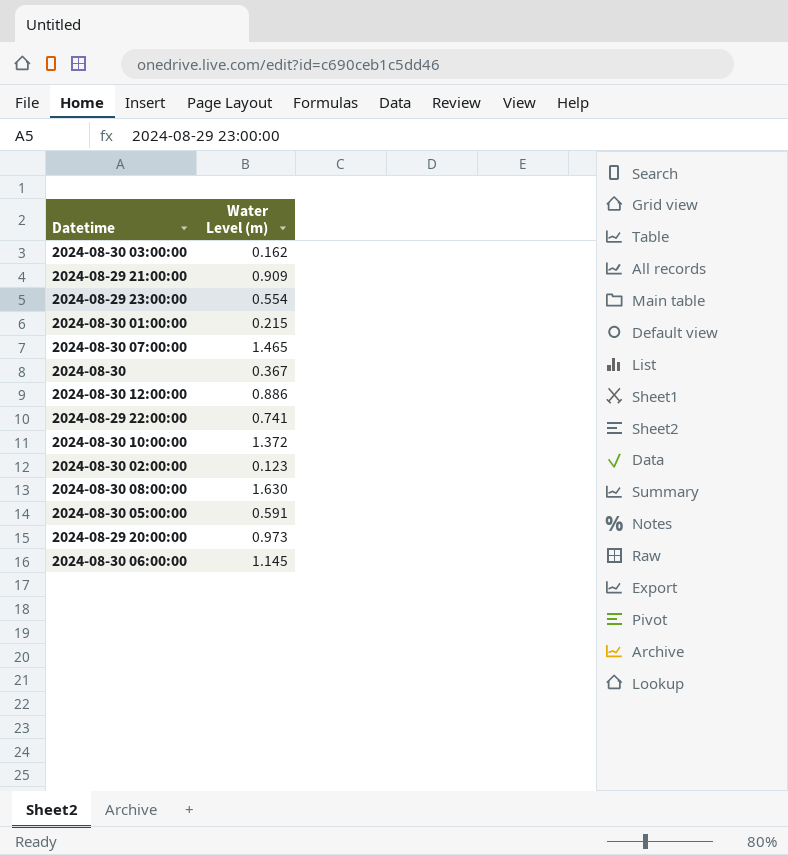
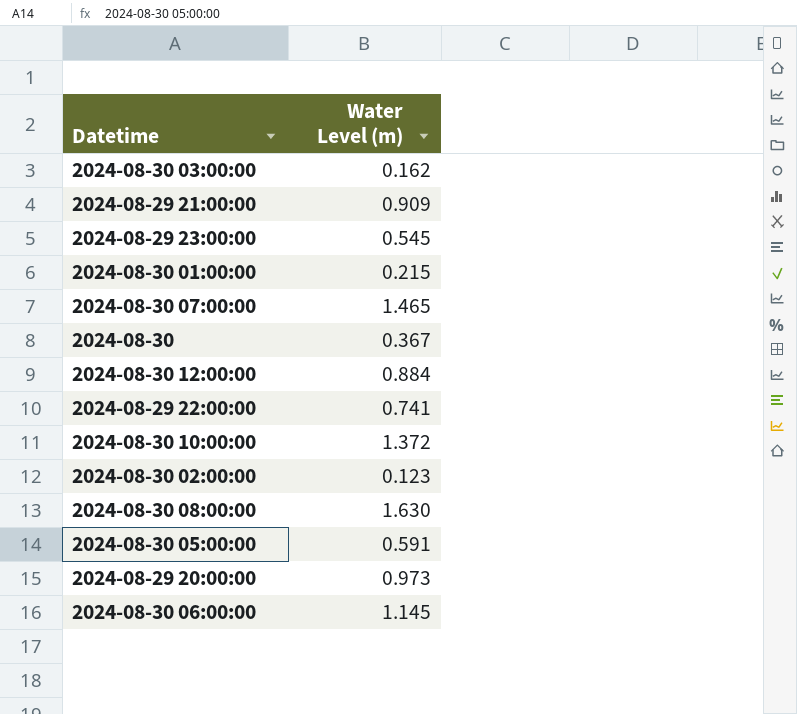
2024-08-29 23:00:00 | Water Level (m): 0.554 -> 0.545
2024-08-30 12:00:00 | Water Level (m): 0.886 -> 0.884

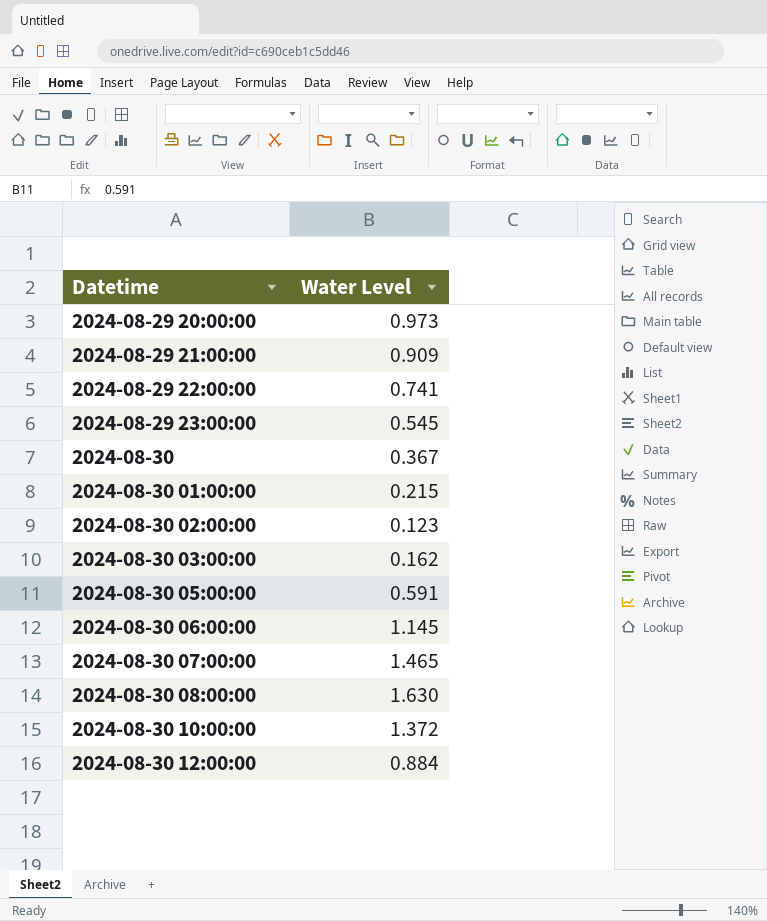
row order: none -> Datetime ascending
column name: Water Level (m) -> Water Level

